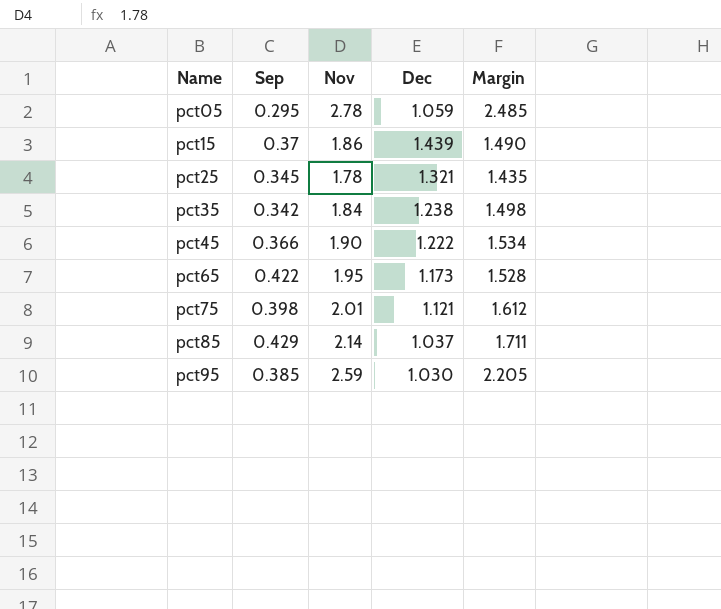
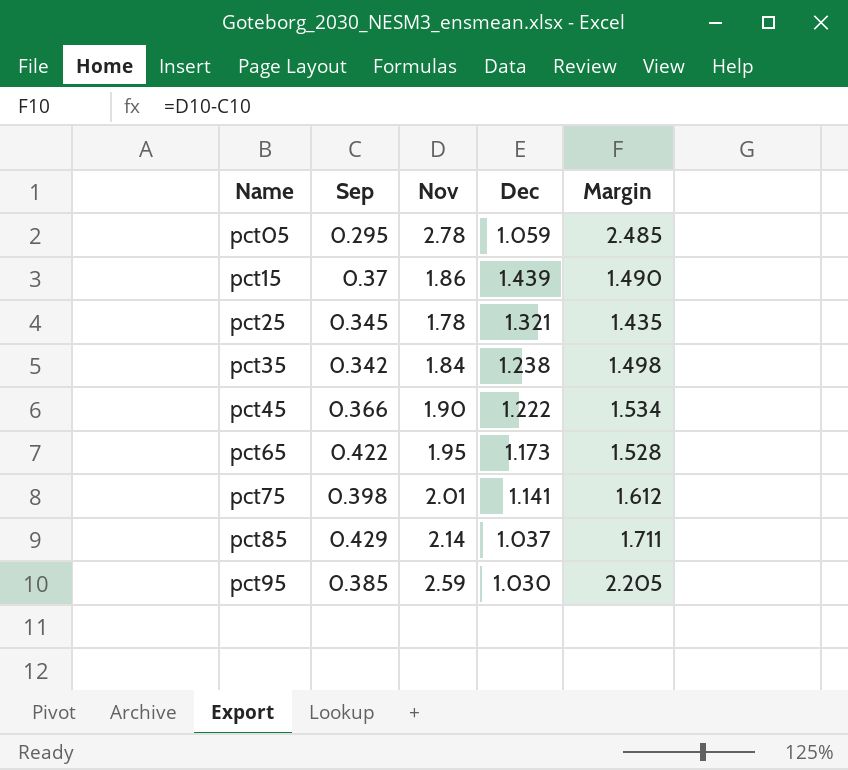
pct75 | Dec: 1.121 -> 1.141

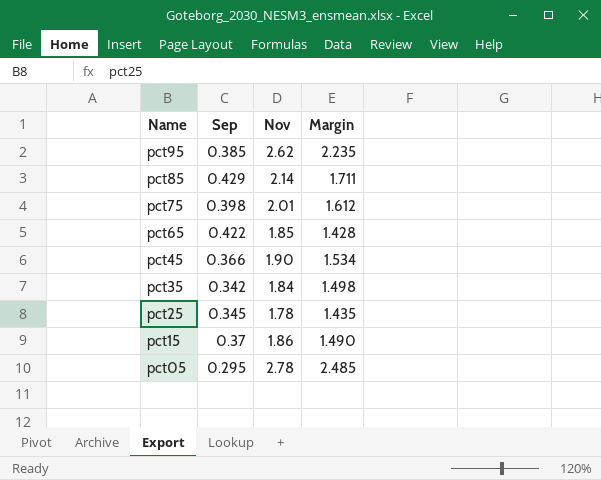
row order: Name ascending -> Name descending
column Dec | position: 4 -> none
pct95 | Nov: 2.59 -> 2.62
pct95 | Margin: 2.205 -> 2.235
pct65 | Nov: 1.95 -> 1.85
pct65 | Margin: 1.528 -> 1.428

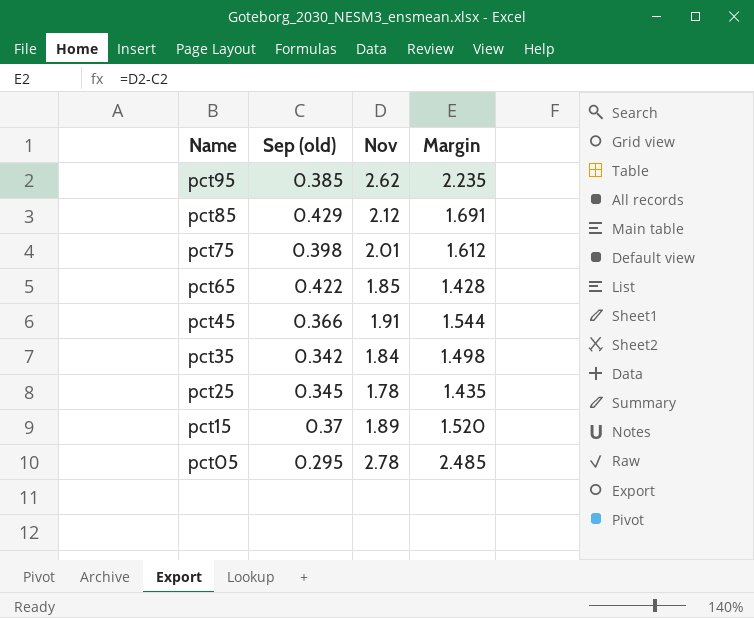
column name: Sep -> Sep (old)
pct85 | Nov: 2.14 -> 2.12
pct85 | Margin: 1.711 -> 1.691
pct45 | Nov: 1.90 -> 1.91
pct45 | Margin: 1.534 -> 1.544
pct15 | Nov: 1.86 -> 1.89
pct15 | Margin: 1.490 -> 1.520

